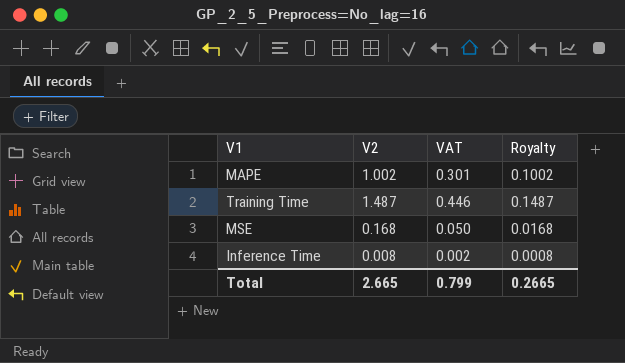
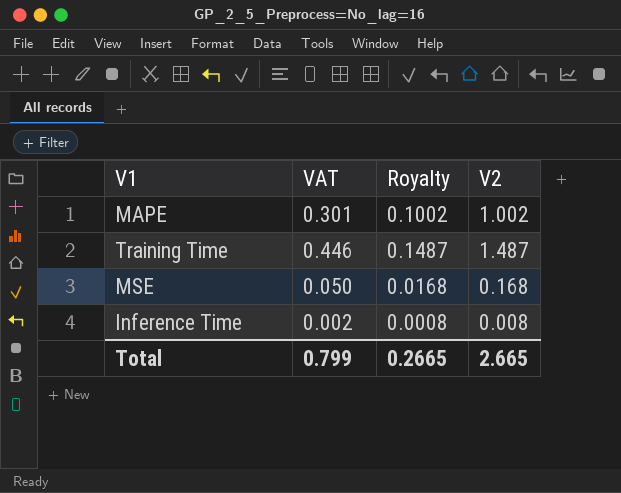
column V2 | position: 2 -> 4

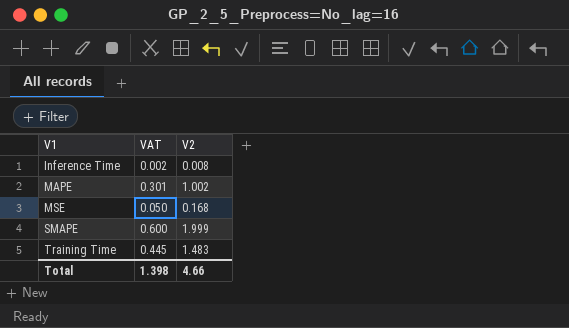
row order: none -> V1 ascending
column Royalty | formula: [V2] * 0.1 -> none
row SMAPE: none -> 0.600 | 1.999
Training Time | VAT: 0.446 -> 0.445
Training Time | V2: 1.487 -> 1.483
Total | VAT: 0.799 -> 1.398
Total | V2: 2.665 -> 4.66

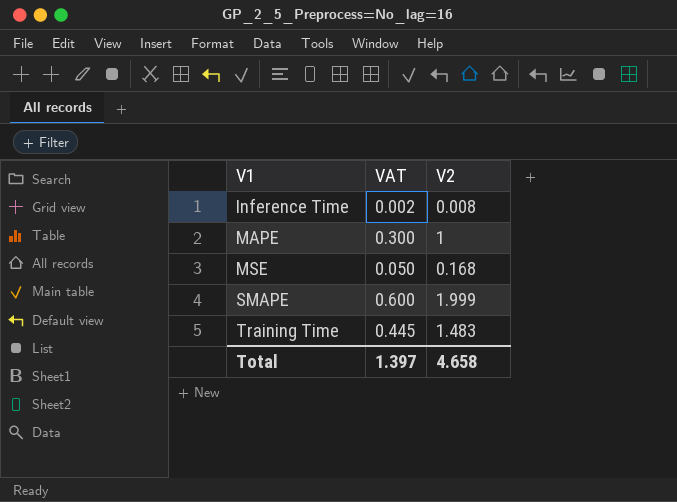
MAPE | VAT: 0.301 -> 0.300
MAPE | V2: 1.002 -> 1
Total | VAT: 1.398 -> 1.397
Total | V2: 4.66 -> 4.658

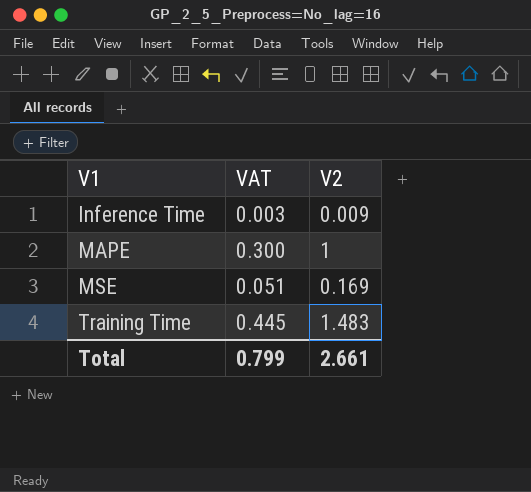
row SMAPE: 0.600 | 1.999 -> none
Inference Time | VAT: 0.002 -> 0.003
Inference Time | V2: 0.008 -> 0.009
MSE | VAT: 0.050 -> 0.051
MSE | V2: 0.168 -> 0.169
Total | VAT: 1.397 -> 0.799
Total | V2: 4.658 -> 2.661

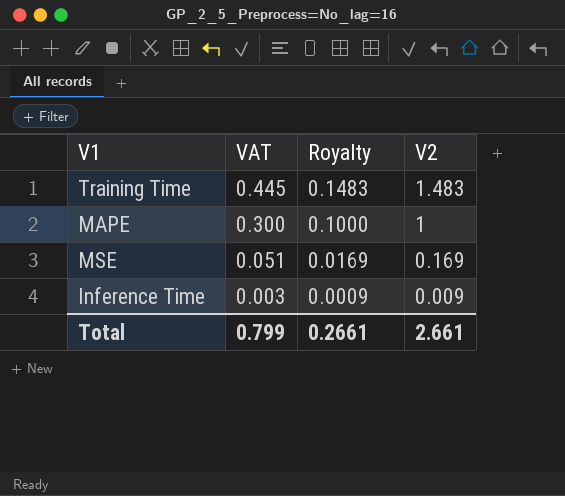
row order: V1 ascending -> VAT descending
column Royalty | formula: none -> [V2] * 0.1

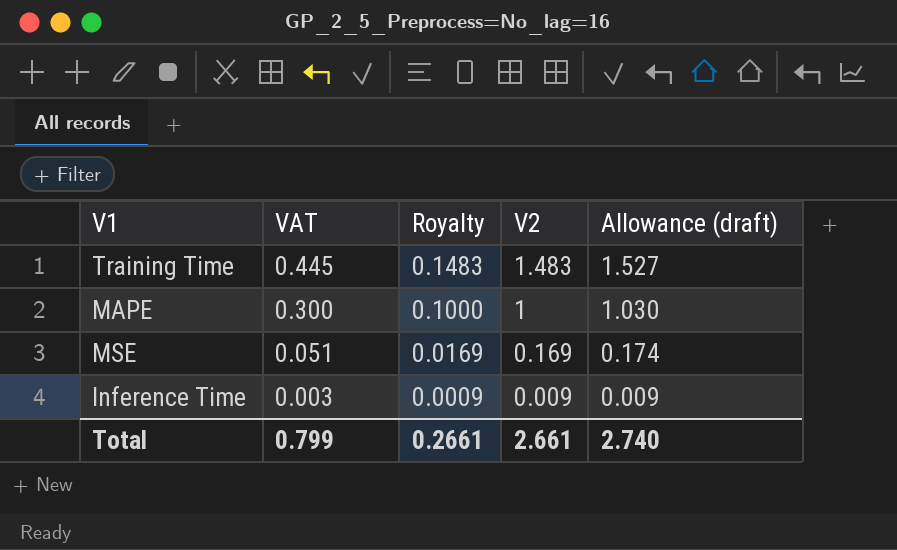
column Allowance (draft) | formula: none -> [V2] * 1.03

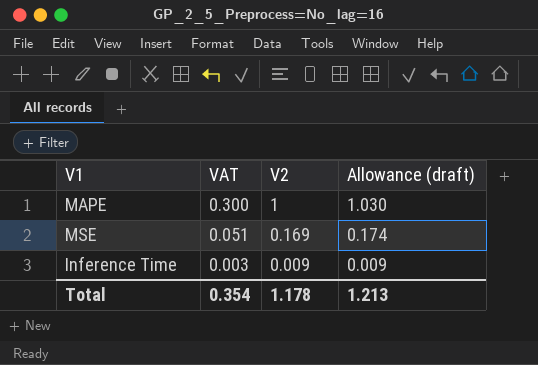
column Royalty | formula: [V2] * 0.1 -> none
row Training Time: 0.445 | 0.1483 | 1.483 | 1.527 -> none
Total | VAT: 0.799 -> 0.354
Total | V2: 2.661 -> 1.178
Total | Allowance (draft): 2.740 -> 1.213

